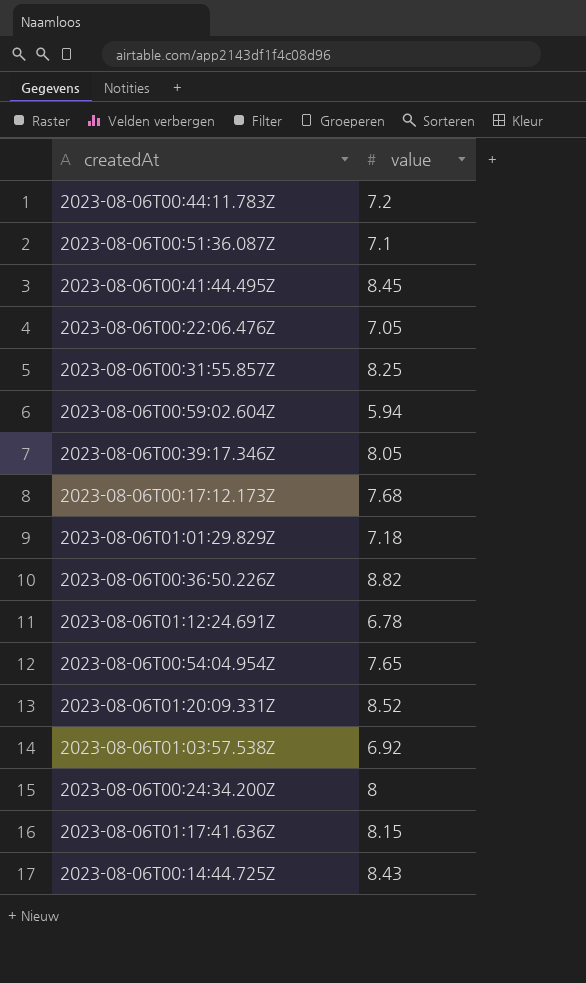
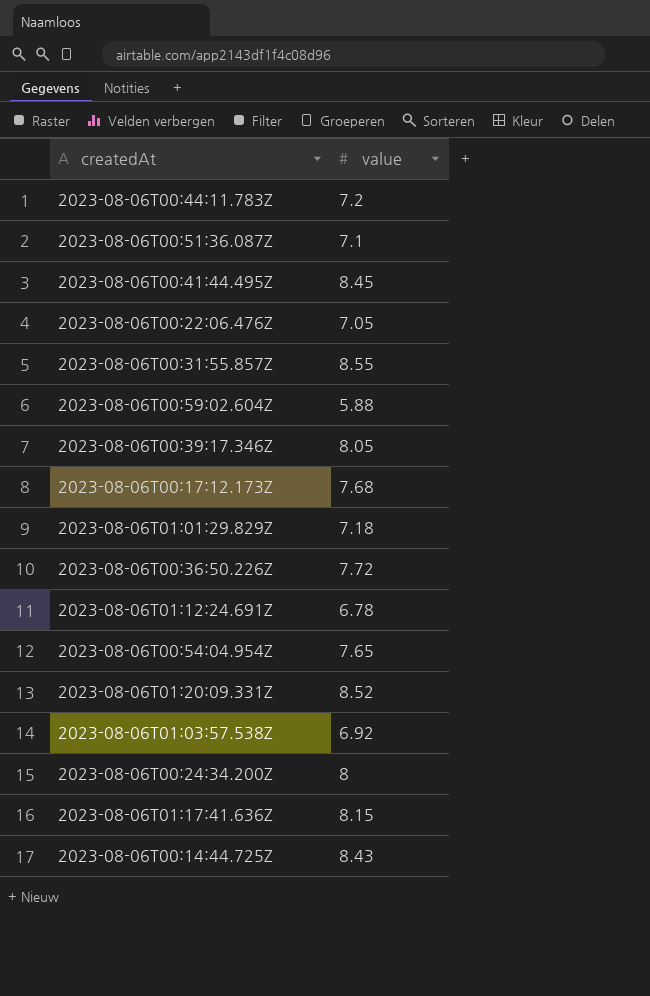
2023-08-06T00:31:55.857Z | value: 8.25 -> 8.55
2023-08-06T00:59:02.604Z | value: 5.94 -> 5.88
2023-08-06T00:36:50.226Z | value: 8.82 -> 7.72

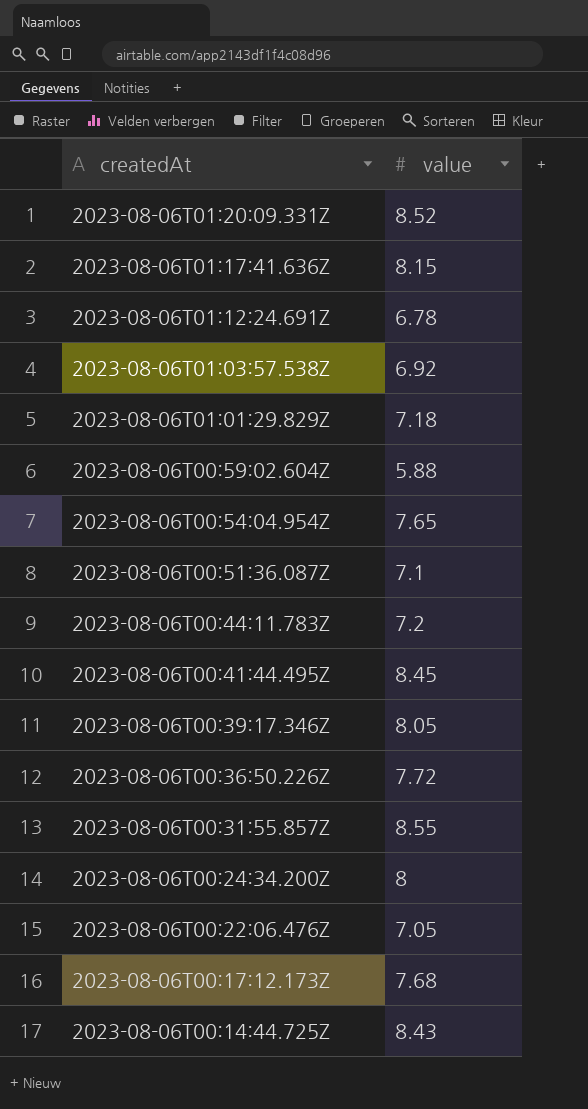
row order: none -> createdAt descending

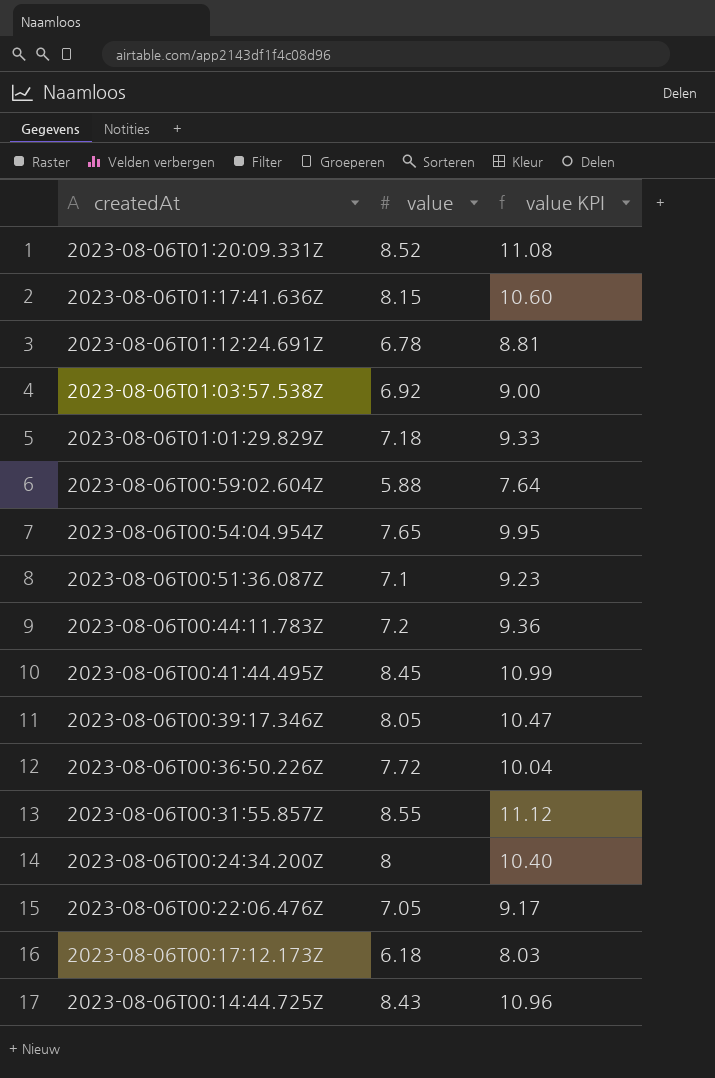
column value KPI | formula: none -> [value] * 1.3
2023-08-06T00:17:12.173Z | value: 7.68 -> 6.18

